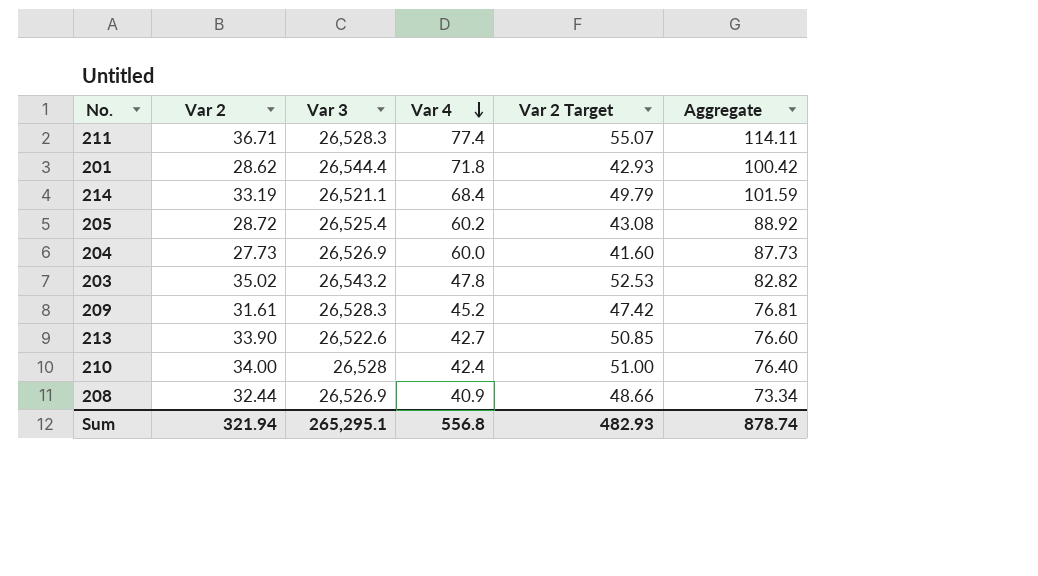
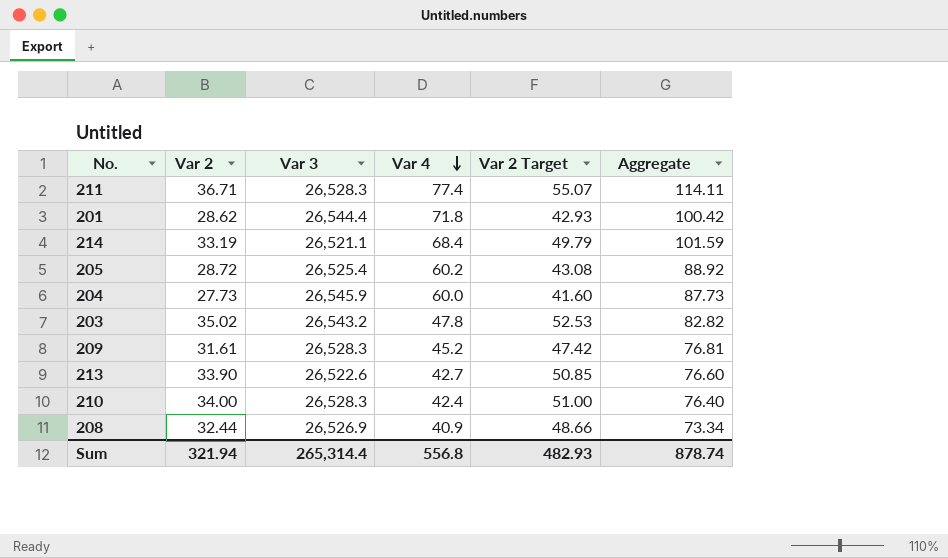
204 | Var 3: 26,526.9 -> 26,545.9
210 | Var 3: 26,528 -> 26,528.3
Sum | Var 3: 265,295.1 -> 265,314.4

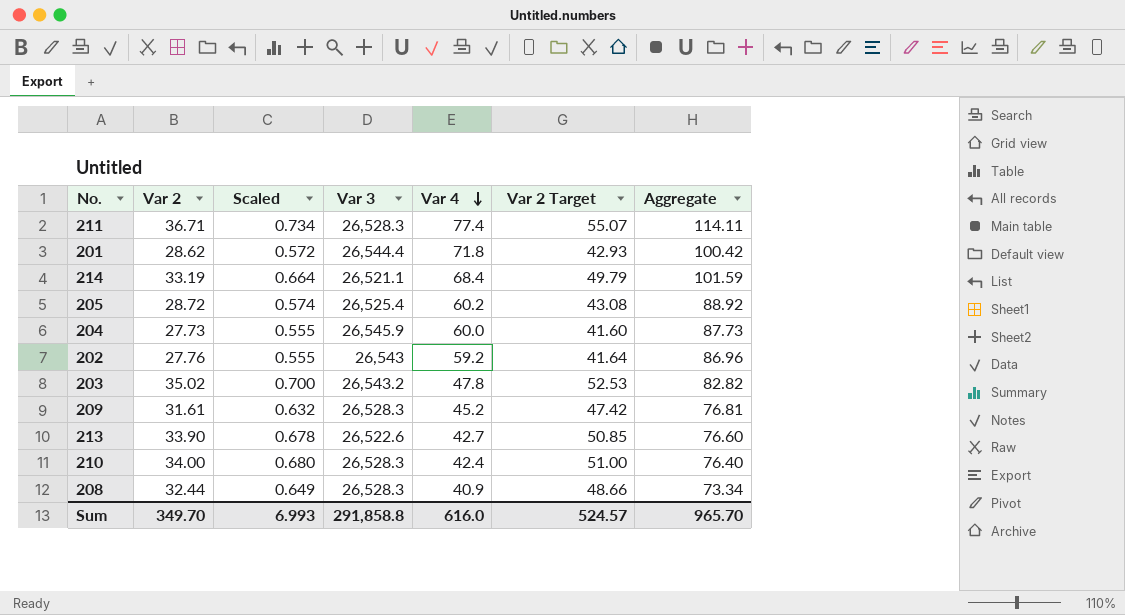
column Scaled | formula: none -> [Var 2] * 0.02
row 202: none -> 27.76 | 0.555 | 26,543 | 59.2 | 41.64 | 86.96
208 | Var 3: 26,526.9 -> 26,528.3
Sum | Var 2: 321.94 -> 349.70
Sum | Var 3: 265,314.4 -> 291,858.8
Sum | Var 4: 556.8 -> 616.0
Sum | Var 2 Target: 482.93 -> 524.57
Sum | Aggregate: 878.74 -> 965.70

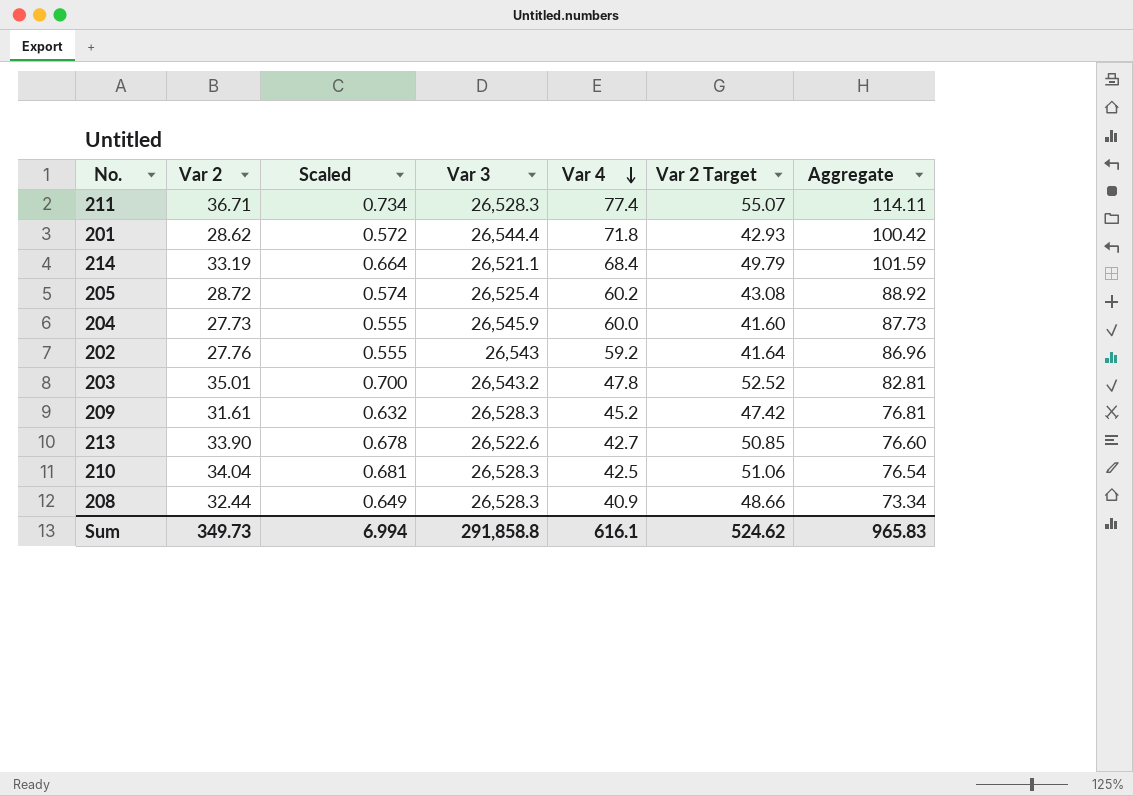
203 | Var 2: 35.02 -> 35.01
203 | Var 2 Target: 52.53 -> 52.52
203 | Aggregate: 82.82 -> 82.81
210 | Var 2: 34.00 -> 34.04
210 | Scaled: 0.680 -> 0.681
210 | Var 4: 42.4 -> 42.5
210 | Var 2 Target: 51.00 -> 51.06
210 | Aggregate: 76.40 -> 76.54
Sum | Var 2: 349.70 -> 349.73
Sum | Scaled: 6.993 -> 6.994
Sum | Var 4: 616.0 -> 616.1
Sum | Var 2 Target: 524.57 -> 524.62
Sum | Aggregate: 965.70 -> 965.83

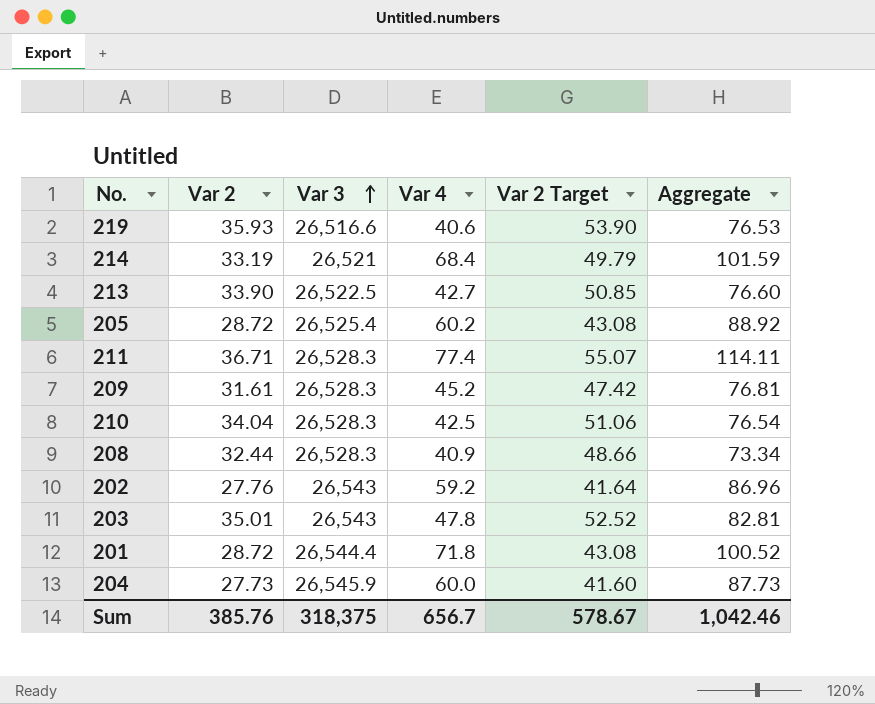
row order: Var 4 descending -> Var 3 ascending
column Scaled | formula: [Var 2] * 0.02 -> none
row 219: none -> 35.93 | 26,516.6 | 40.6 | 53.90 | 76.53
214 | Var 3: 26,521.1 -> 26,521
213 | Var 3: 26,522.6 -> 26,522.5
203 | Var 3: 26,543.2 -> 26,543
201 | Var 2: 28.62 -> 28.72
201 | Var 2 Target: 42.93 -> 43.08
201 | Aggregate: 100.42 -> 100.52
Sum | Var 2: 349.73 -> 385.76
Sum | Var 3: 291,858.8 -> 318,375
Sum | Var 4: 616.1 -> 656.7
Sum | Var 2 Target: 524.62 -> 578.67
Sum | Aggregate: 965.83 -> 1,042.46

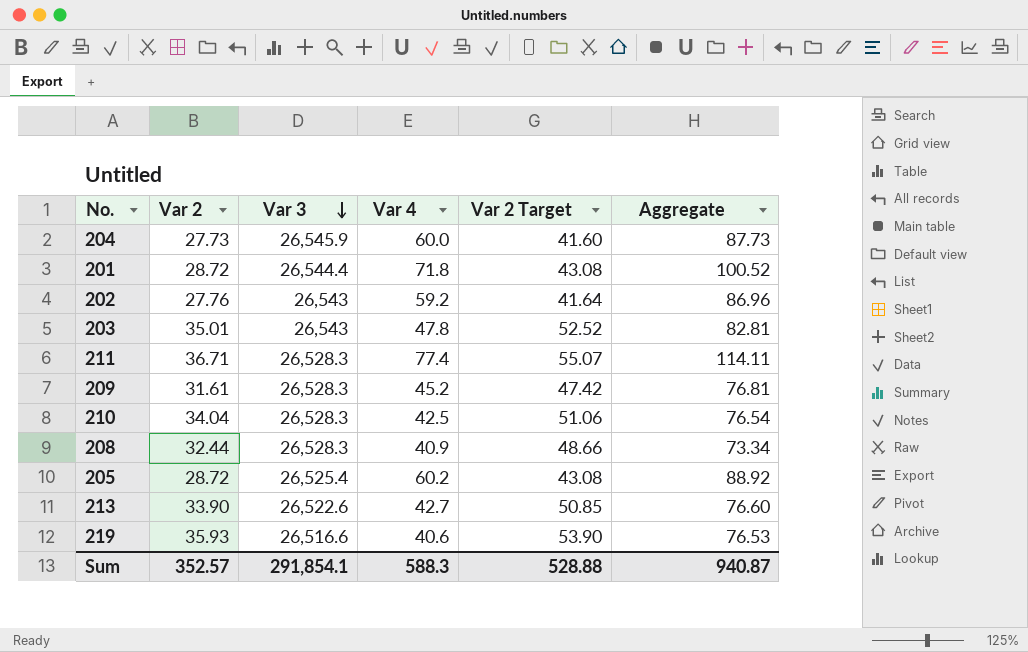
row order: Var 3 ascending -> Var 3 descending
row 214: 33.19 | 26,521 | 68.4 | 49.79 | 101.59 -> none
213 | Var 3: 26,522.5 -> 26,522.6
Sum | Var 2: 385.76 -> 352.57
Sum | Var 3: 318,375 -> 291,854.1
Sum | Var 4: 656.7 -> 588.3
Sum | Var 2 Target: 578.67 -> 528.88
Sum | Aggregate: 1,042.46 -> 940.87

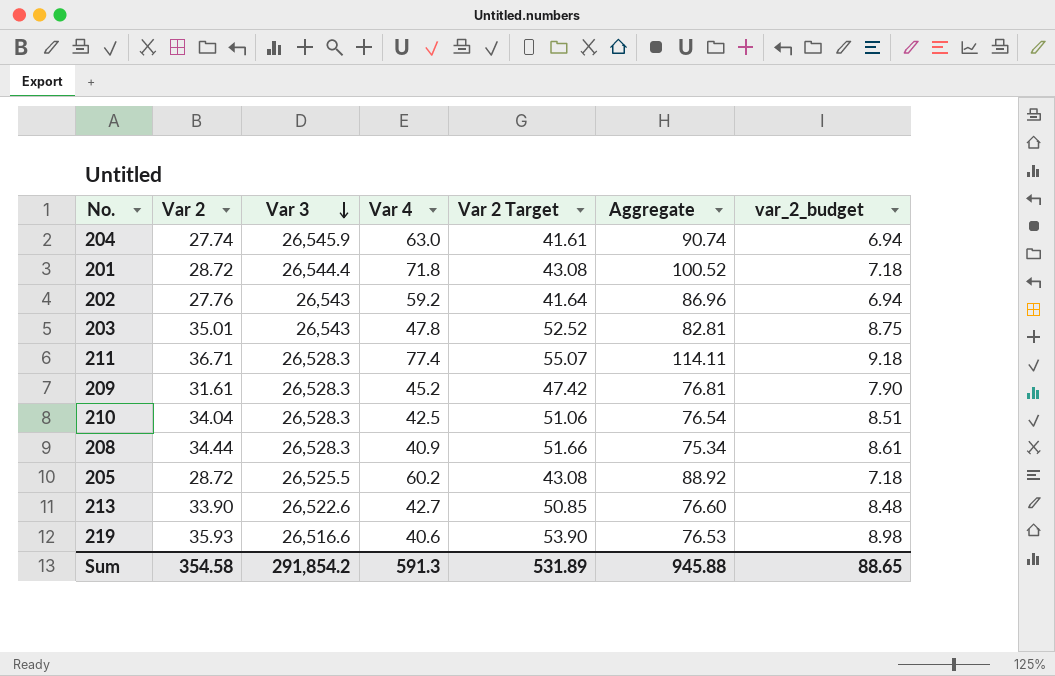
column var_2_budget | formula: none -> [Var 2] * 0.25
204 | Var 2: 27.73 -> 27.74
204 | Var 4: 60.0 -> 63.0
204 | Var 2 Target: 41.60 -> 41.61
204 | Aggregate: 87.73 -> 90.74
208 | Var 2: 32.44 -> 34.44
208 | Var 2 Target: 48.66 -> 51.66
208 | Aggregate: 73.34 -> 75.34
205 | Var 3: 26,525.4 -> 26,525.5
Sum | Var 2: 352.57 -> 354.58
Sum | Var 3: 291,854.1 -> 291,854.2
Sum | Var 4: 588.3 -> 591.3
Sum | Var 2 Target: 528.88 -> 531.89
Sum | Aggregate: 940.87 -> 945.88

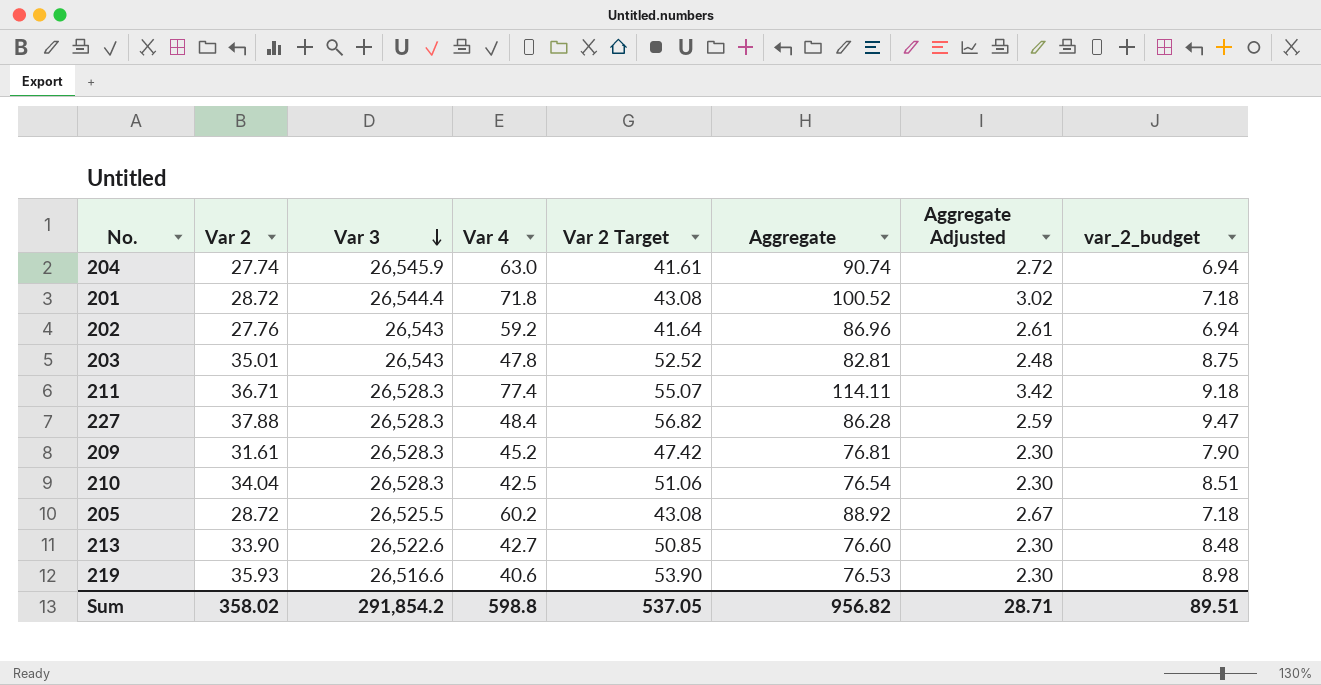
column Aggregate Adjusted | formula: none -> [Aggregate] * 0.03
row 208: 34.44 | 26,528.3 | 40.9 | 51.66 | 75.34 | 8.61 -> none
row 227: none -> 37.88 | 26,528.3 | 48.4 | 56.82 | 86.28 | 2.59 | 9.47
Sum | Var 2: 354.58 -> 358.02
Sum | Var 4: 591.3 -> 598.8
Sum | Var 2 Target: 531.89 -> 537.05
Sum | Aggregate: 945.88 -> 956.82
Sum | var_2_budget: 88.65 -> 89.51

